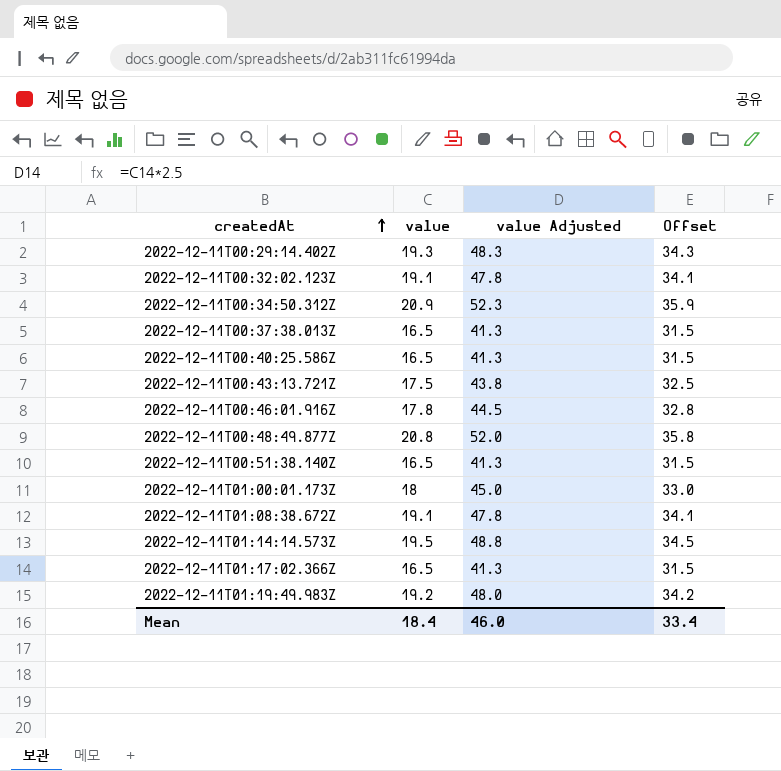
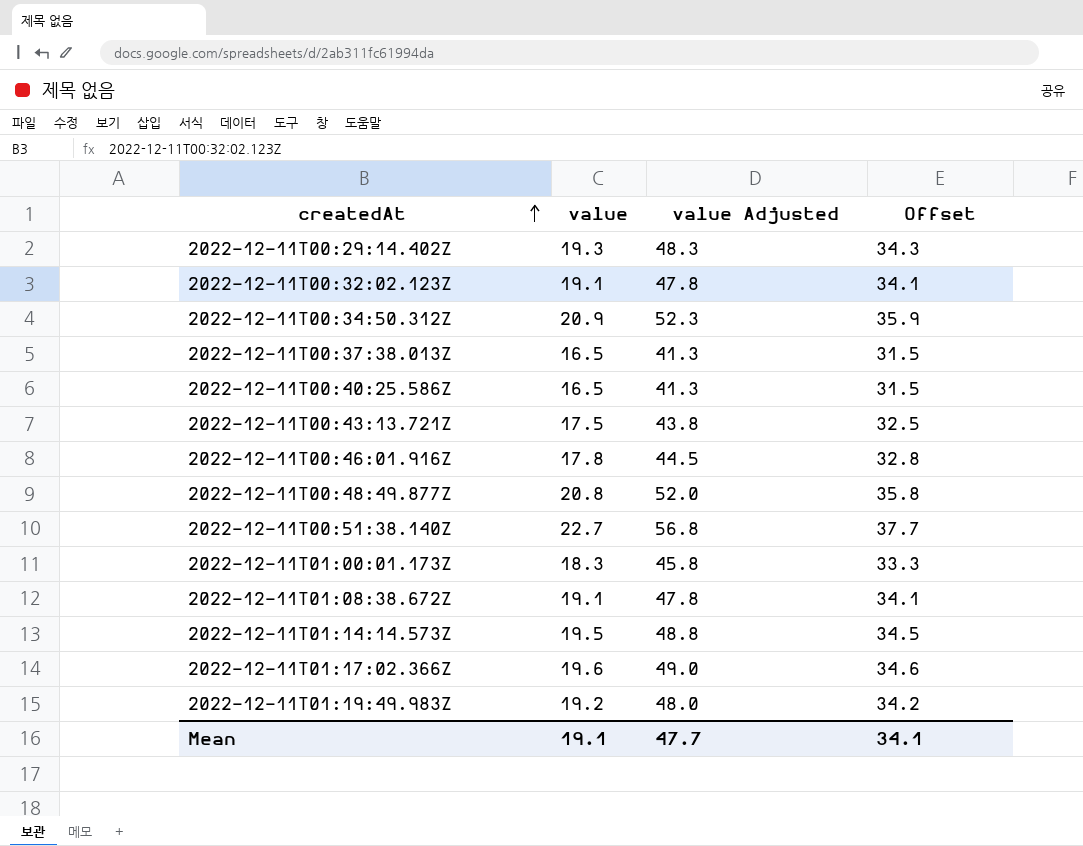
2022-12-11T00:51:38.140Z | value: 16.5 -> 22.7
2022-12-11T00:51:38.140Z | value Adjusted: 41.3 -> 56.8
2022-12-11T00:51:38.140Z | Offset: 31.5 -> 37.7
2022-12-11T01:00:01.173Z | value: 18 -> 18.3
2022-12-11T01:00:01.173Z | value Adjusted: 45.0 -> 45.8
2022-12-11T01:00:01.173Z | Offset: 33.0 -> 33.3
2022-12-11T01:17:02.366Z | value: 16.5 -> 19.6
2022-12-11T01:17:02.366Z | value Adjusted: 41.3 -> 49.0
2022-12-11T01:17:02.366Z | Offset: 31.5 -> 34.6
Mean | value: 18.4 -> 19.1
Mean | value Adjusted: 46.0 -> 47.7
Mean | Offset: 33.4 -> 34.1

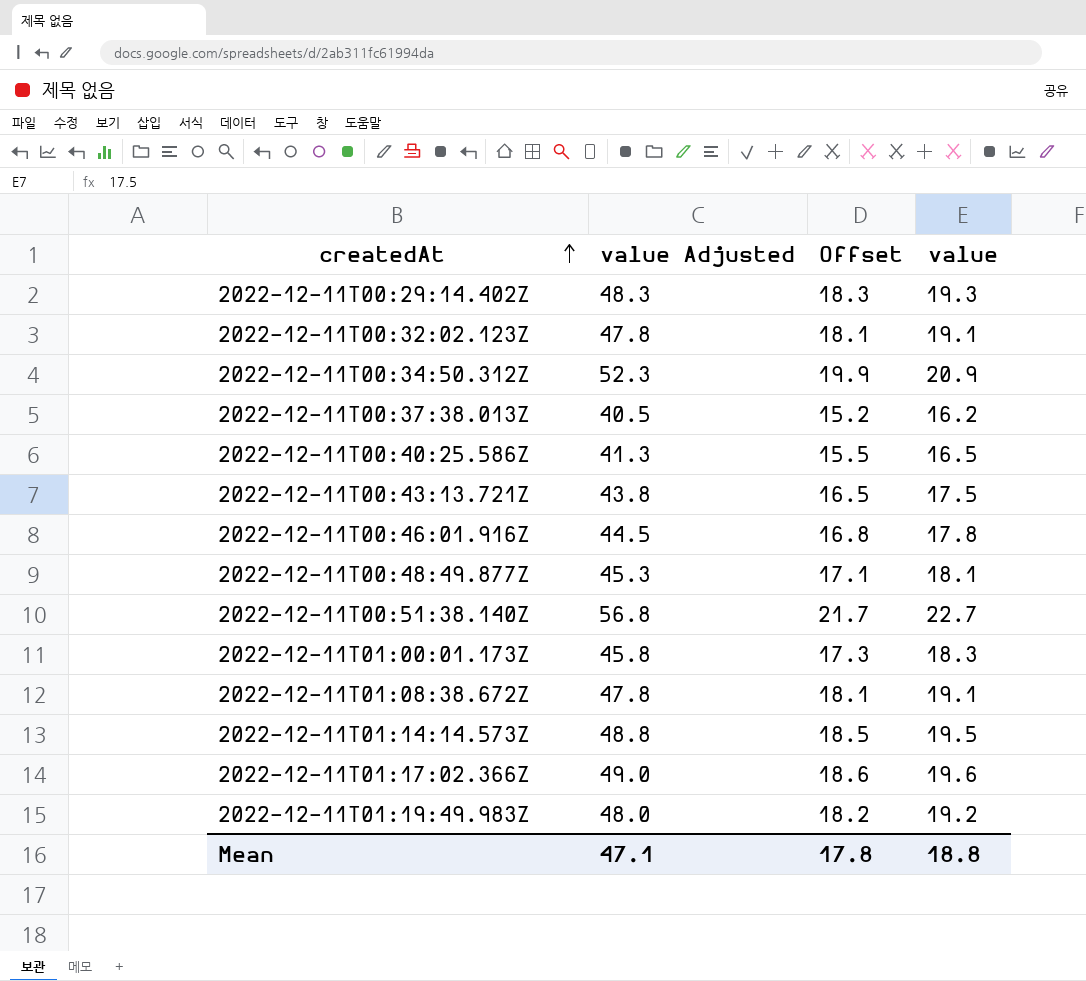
column Offset | formula: [value] + 15 -> [value] - 1
column value | position: 2 -> 4
2022-12-11T00:37:38.013Z | value Adjusted: 41.3 -> 40.5
2022-12-11T00:37:38.013Z | value: 16.5 -> 16.2
2022-12-11T00:48:49.877Z | value Adjusted: 52.0 -> 45.3
2022-12-11T00:48:49.877Z | value: 20.8 -> 18.1
Mean | value Adjusted: 47.7 -> 47.1
Mean | Offset: 34.1 -> 17.8
Mean | value: 19.1 -> 18.8

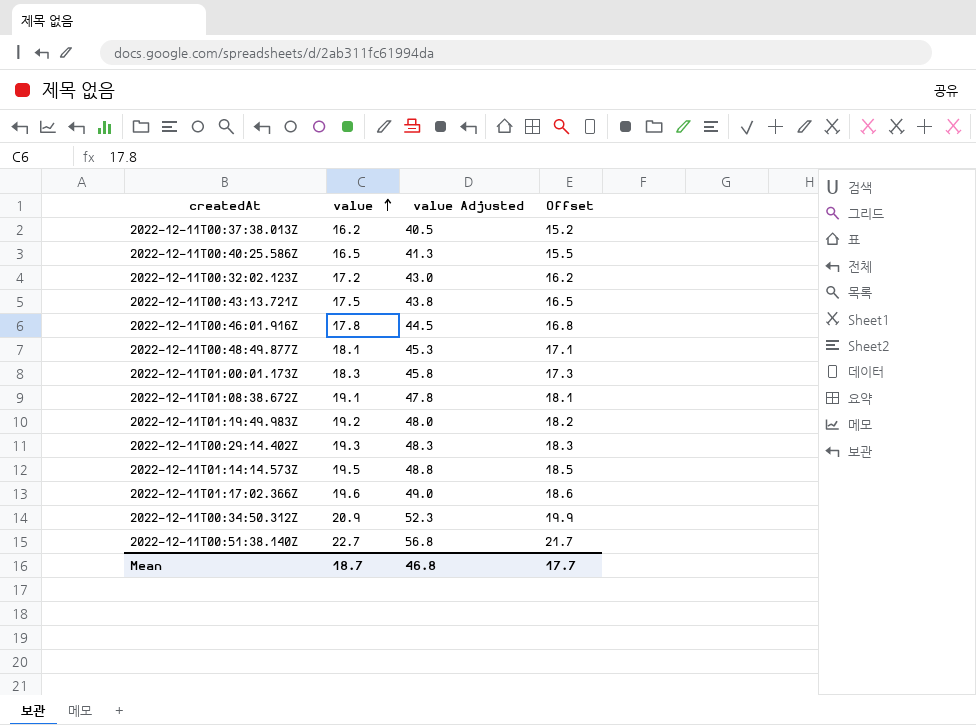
row order: createdAt ascending -> value ascending
column value | position: 4 -> 2
2022-12-11T00:32:02.123Z | value: 19.1 -> 17.2
2022-12-11T00:32:02.123Z | value Adjusted: 47.8 -> 43.0
2022-12-11T00:32:02.123Z | Offset: 18.1 -> 16.2
Mean | value: 18.8 -> 18.7
Mean | value Adjusted: 47.1 -> 46.8
Mean | Offset: 17.8 -> 17.7

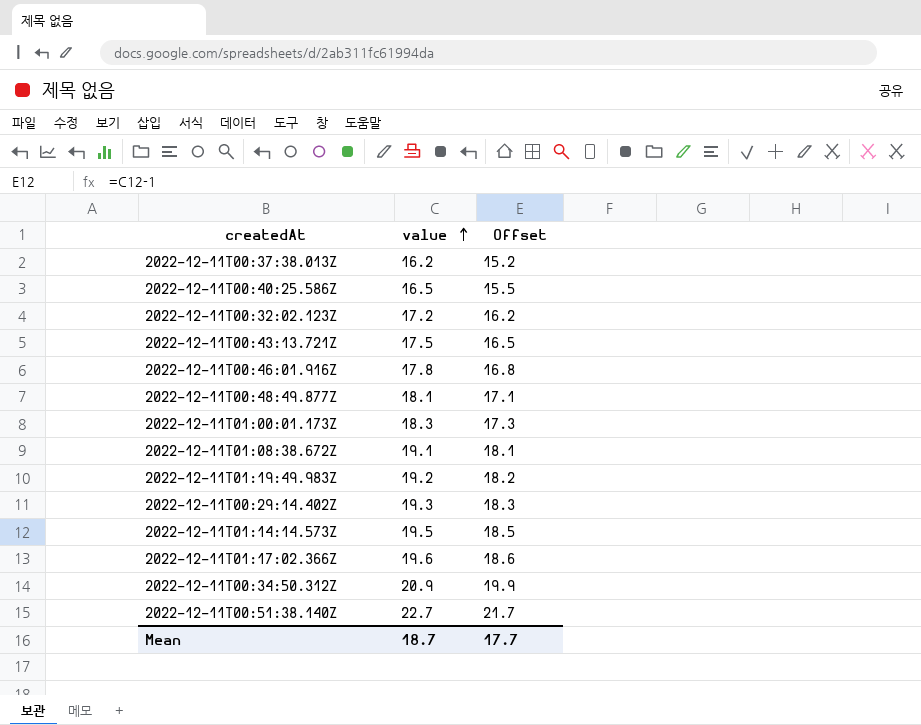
column value Adjusted | formula: [value] * 2.5 -> none

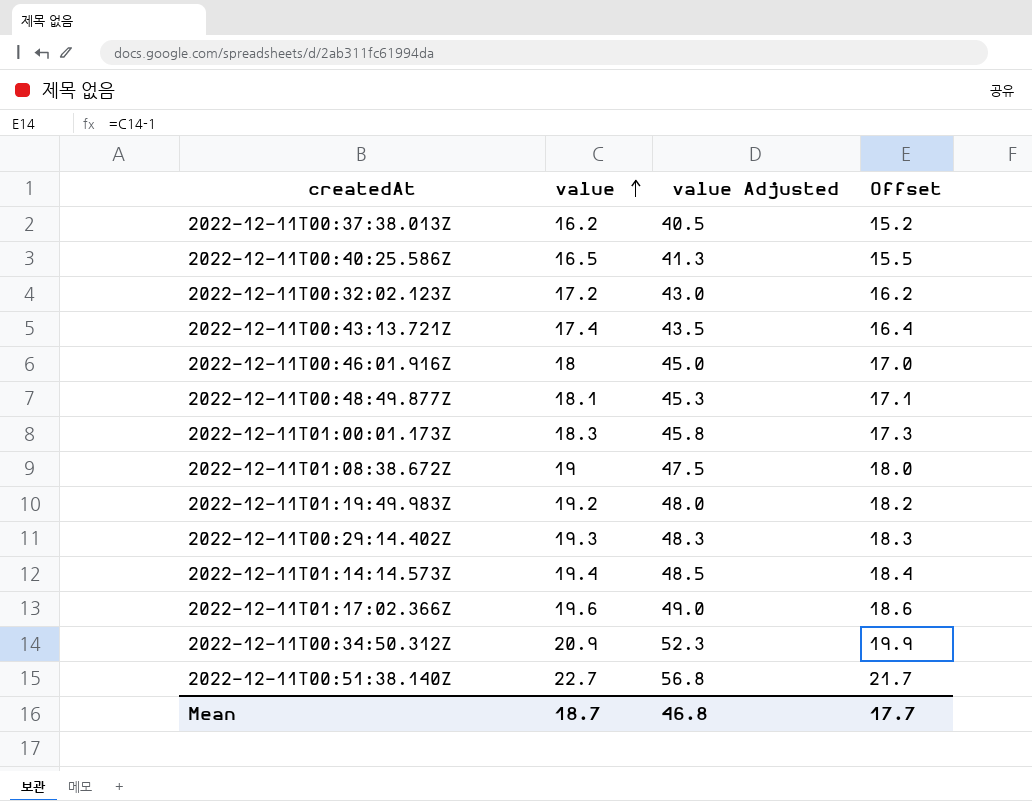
column value Adjusted | formula: none -> [value] * 2.5
2022-12-11T00:43:13.721Z | value: 17.5 -> 17.4
2022-12-11T00:43:13.721Z | Offset: 16.5 -> 16.4
2022-12-11T00:46:01.916Z | value: 17.8 -> 18
2022-12-11T00:46:01.916Z | Offset: 16.8 -> 17.0
2022-12-11T01:08:38.672Z | value: 19.1 -> 19
2022-12-11T01:08:38.672Z | Offset: 18.1 -> 18.0
2022-12-11T01:14:14.573Z | value: 19.5 -> 19.4
2022-12-11T01:14:14.573Z | Offset: 18.5 -> 18.4

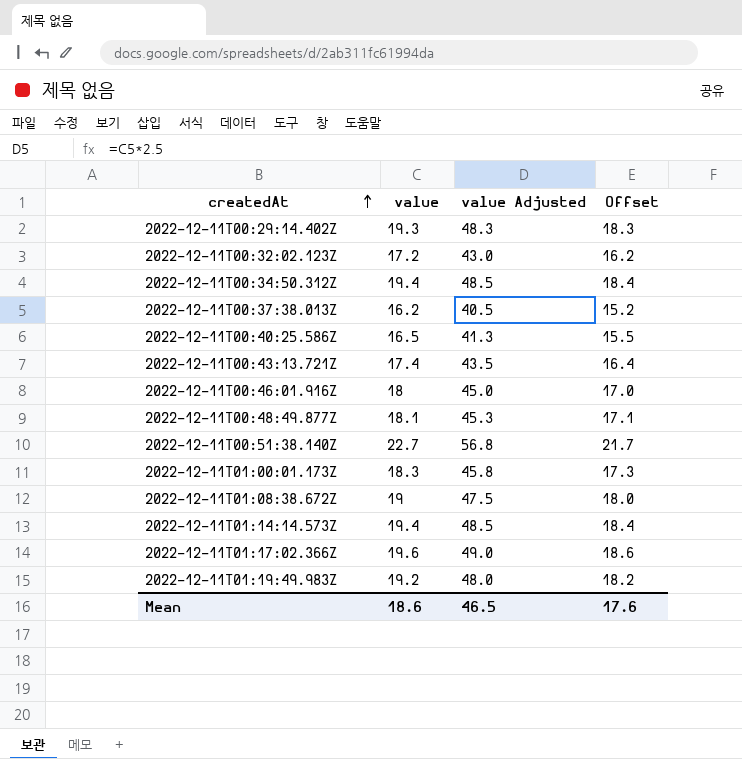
row order: value ascending -> createdAt ascending
2022-12-11T00:34:50.312Z | value: 20.9 -> 19.4
2022-12-11T00:34:50.312Z | value Adjusted: 52.3 -> 48.5
2022-12-11T00:34:50.312Z | Offset: 19.9 -> 18.4
Mean | value: 18.7 -> 18.6
Mean | value Adjusted: 46.8 -> 46.5
Mean | Offset: 17.7 -> 17.6

